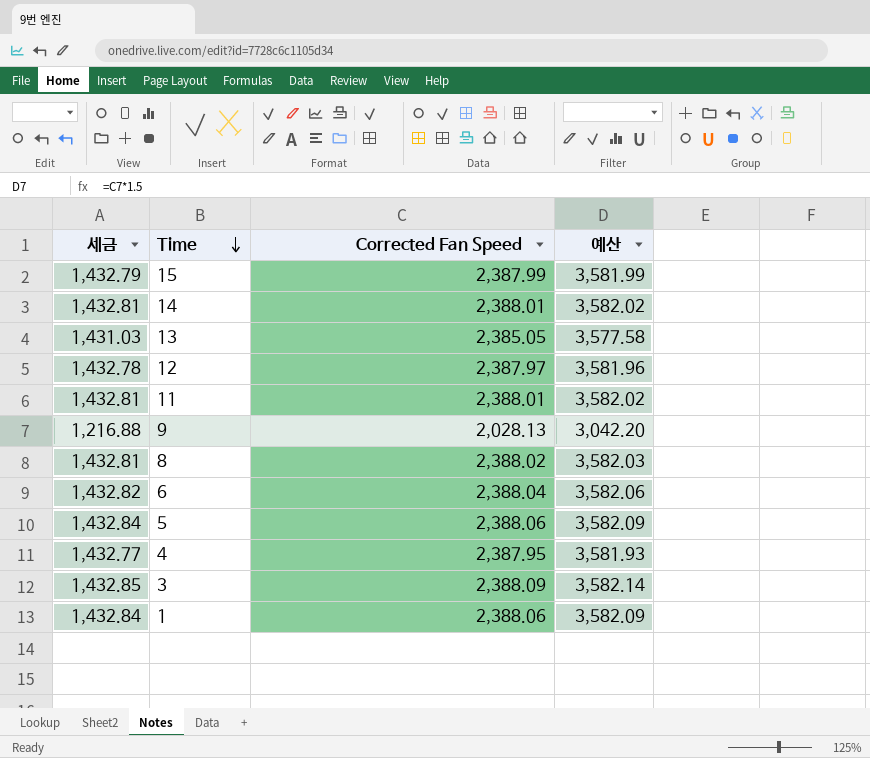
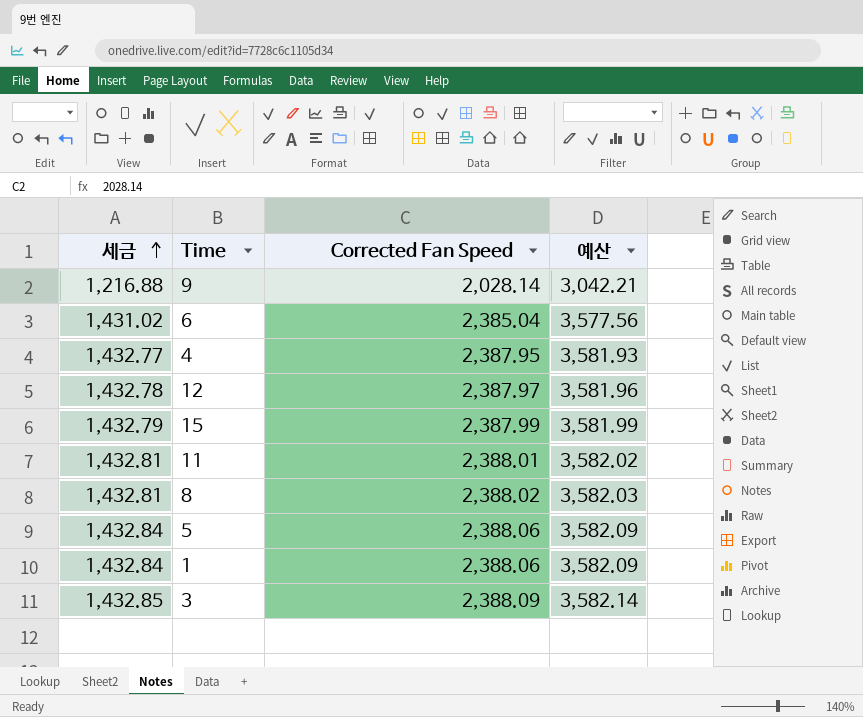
row order: Time descending -> 세금 ascending
row 14: 1,432.81 | 2,388.01 | 3,582.02 -> none
row 13: 1,431.03 | 2,385.05 | 3,577.58 -> none
9 | Corrected Fan Speed: 2,028.13 -> 2,028.14
9 | 예산: 3,042.20 -> 3,042.21
6 | 세금: 1,432.82 -> 1,431.02
6 | Corrected Fan Speed: 2,388.04 -> 2,385.04
6 | 예산: 3,582.06 -> 3,577.56

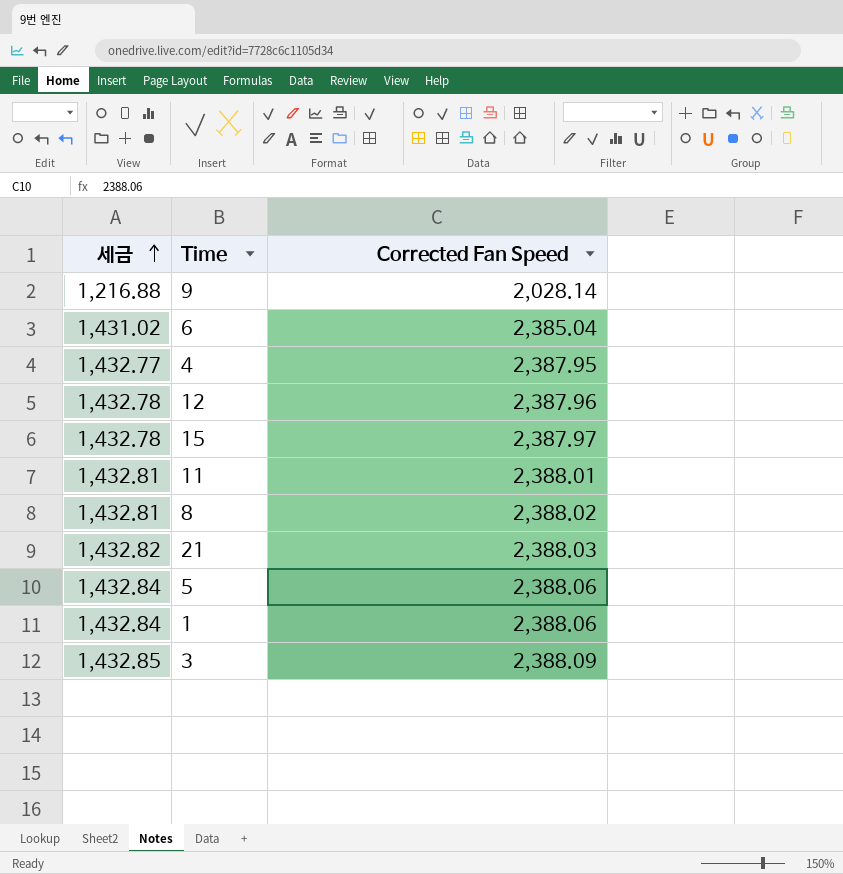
column 예산 | formula: [Corrected Fan Speed] * 1.5 -> none
12 | Corrected Fan Speed: 2,387.97 -> 2,387.96
15 | 세금: 1,432.79 -> 1,432.78
15 | Corrected Fan Speed: 2,387.99 -> 2,387.97
row 21: none -> 1,432.82 | 2,388.03

